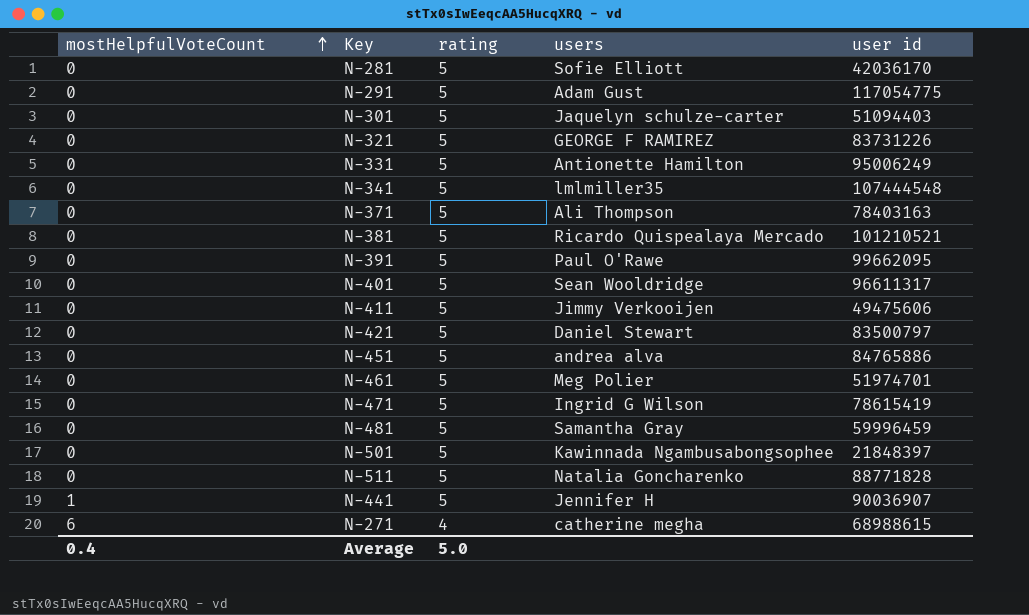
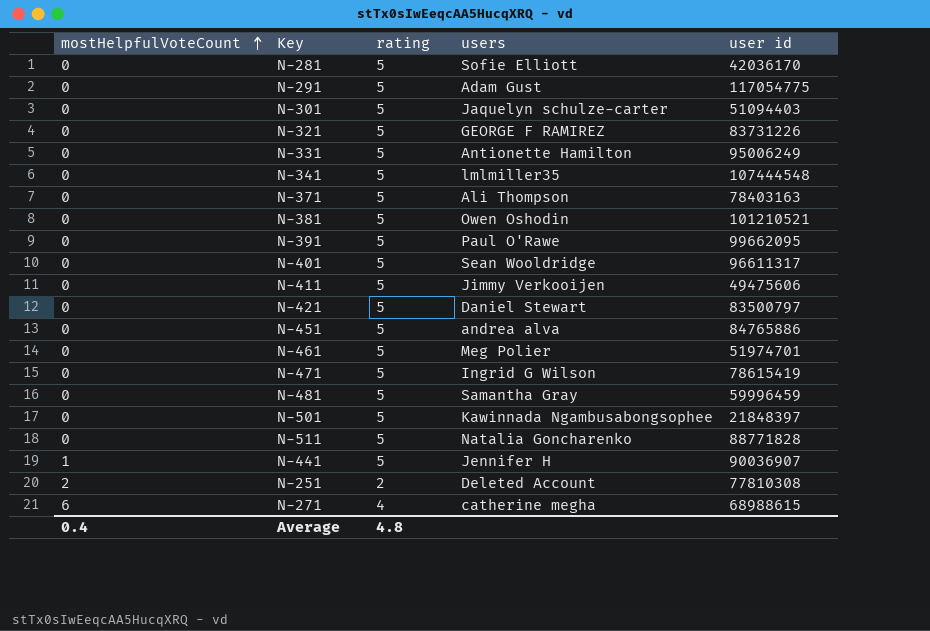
N-381 | users: Ricardo Quispealaya Mercado -> Owen Oshodin
row N-251: none -> 2 | 2 | Deleted Account | 77810308
Average | rating: 5.0 -> 4.8

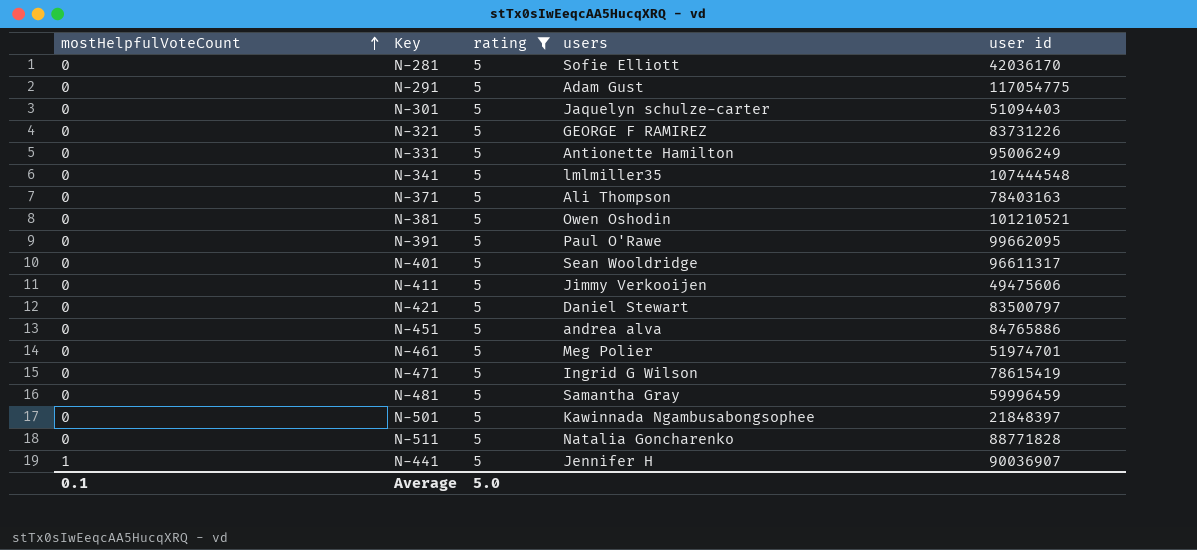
filter: none -> rating = 5
Average | mostHelpfulVoteCount: 0.4 -> 0.1
Average | rating: 4.8 -> 5.0

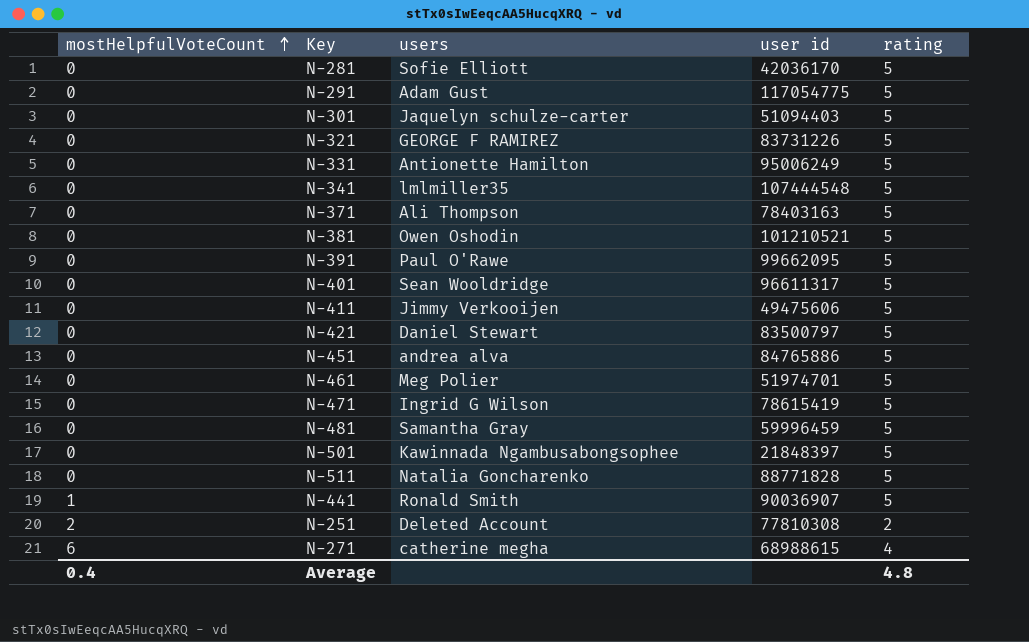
filter: rating = 5 -> none
column rating | position: 3 -> 5
N-441 | users: Jennifer H -> Ronald Smith
Average | mostHelpfulVoteCount: 0.1 -> 0.4
Average | rating: 5.0 -> 4.8

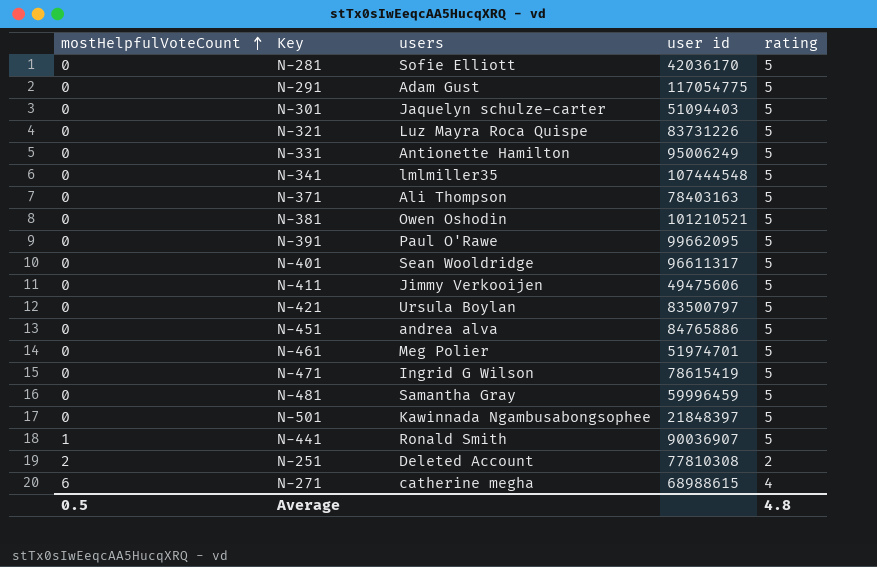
row N-511: 0 | Natalia Goncharenko | 88771828 | 5 -> none
N-321 | users: GEORGE F RAMIREZ -> Luz Mayra Roca Quispe
N-421 | users: Daniel Stewart -> Ursula Boylan
Average | mostHelpfulVoteCount: 0.4 -> 0.5

